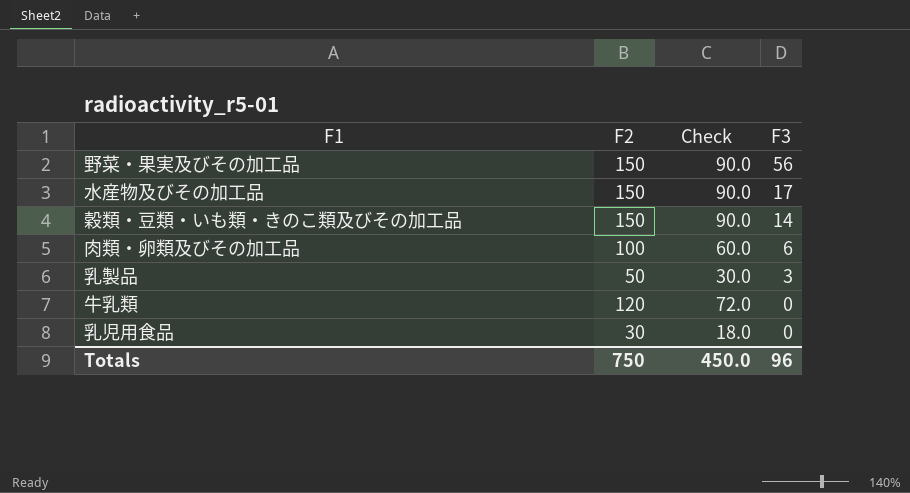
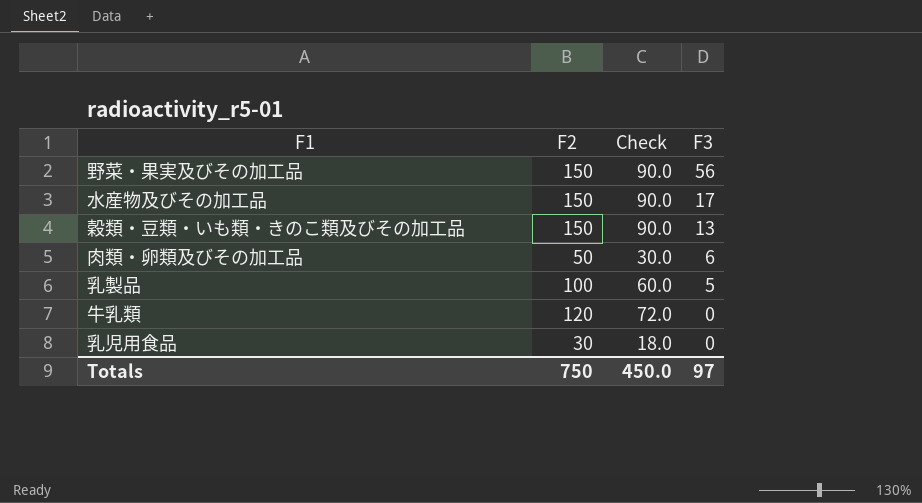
穀類・豆類・いも類・きのこ類及びその加工品 | F3: 14 -> 13
肉類・卵類及びその加工品 | F2: 100 -> 50
肉類・卵類及びその加工品 | Check: 60.0 -> 30.0
乳製品 | F2: 50 -> 100
乳製品 | Check: 30.0 -> 60.0
乳製品 | F3: 3 -> 5
Totals | F3: 96 -> 97

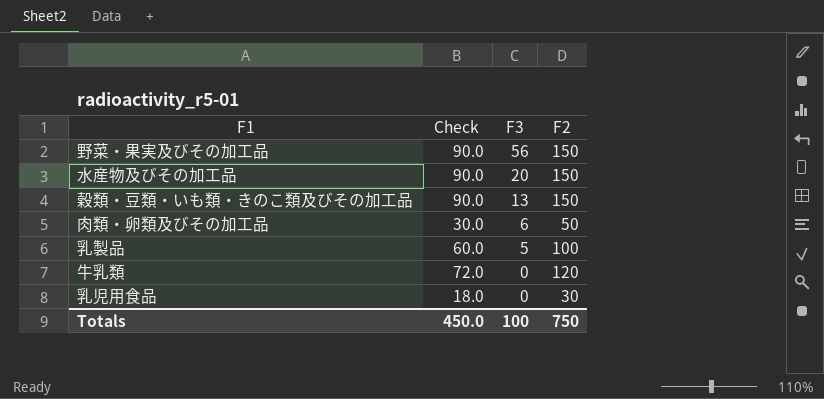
column F2 | position: 2 -> 4
水産物及びその加工品 | F3: 17 -> 20
Totals | F3: 97 -> 100

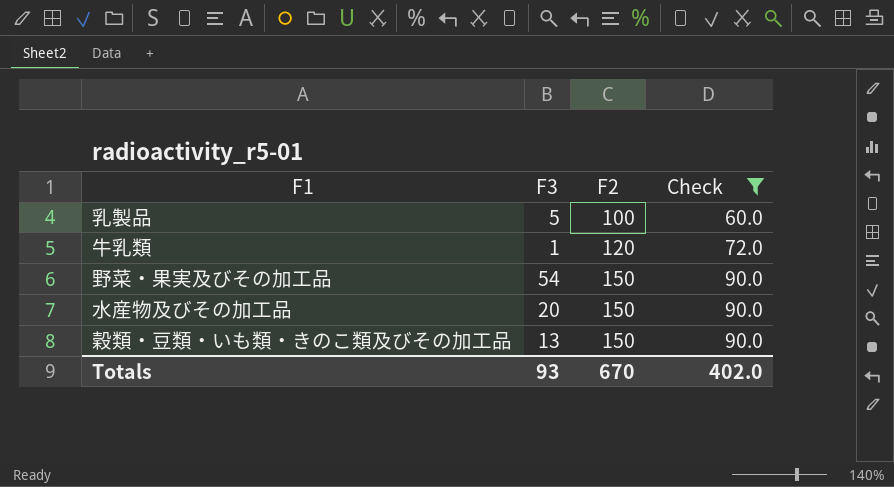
filter: none -> Check >= 60.0
row order: F3 descending -> F2 ascending
column Check | position: 2 -> 4
牛乳類 | F3: 0 -> 1
野菜・果実及びその加工品 | F3: 56 -> 54
Totals | F3: 100 -> 93
Totals | F2: 750 -> 670
Totals | Check: 450.0 -> 402.0

